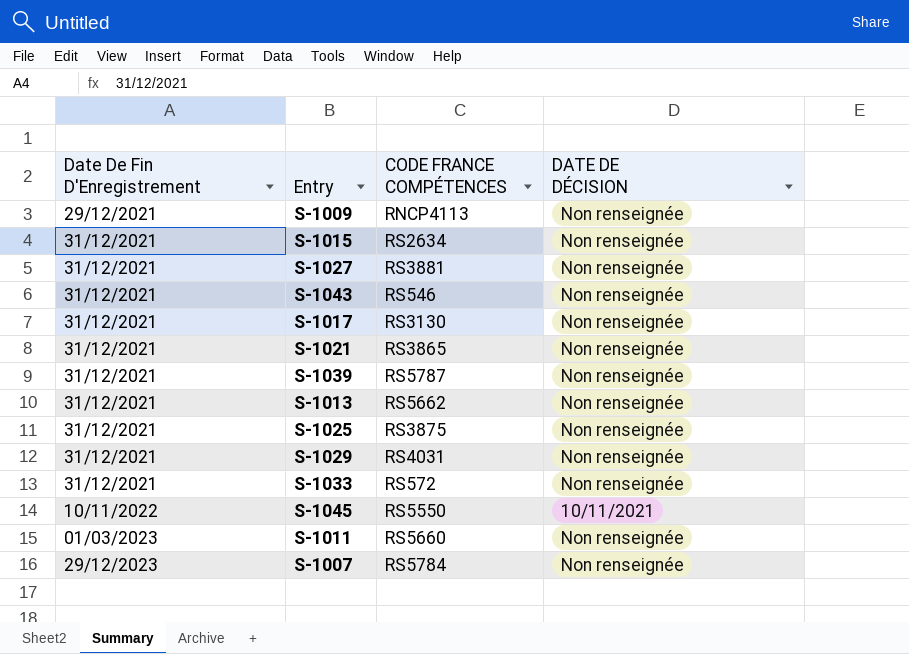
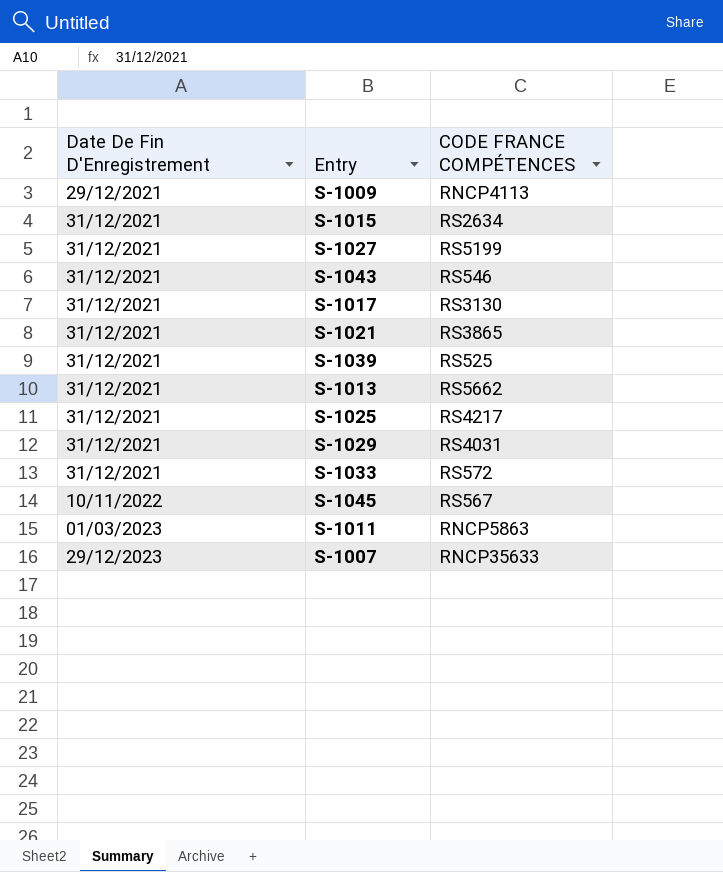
column DATE DE DÉCISION | position: 4 -> none
S-1027 | CODE FRANCE COMPÉTENCES: RS3881 -> RS5199
S-1039 | CODE FRANCE COMPÉTENCES: RS5787 -> RS525
S-1025 | CODE FRANCE COMPÉTENCES: RS3875 -> RS4217
S-1045 | CODE FRANCE COMPÉTENCES: RS5550 -> RS567
S-1011 | CODE FRANCE COMPÉTENCES: RS5660 -> RNCP5863
S-1007 | CODE FRANCE COMPÉTENCES: RS5784 -> RNCP35633

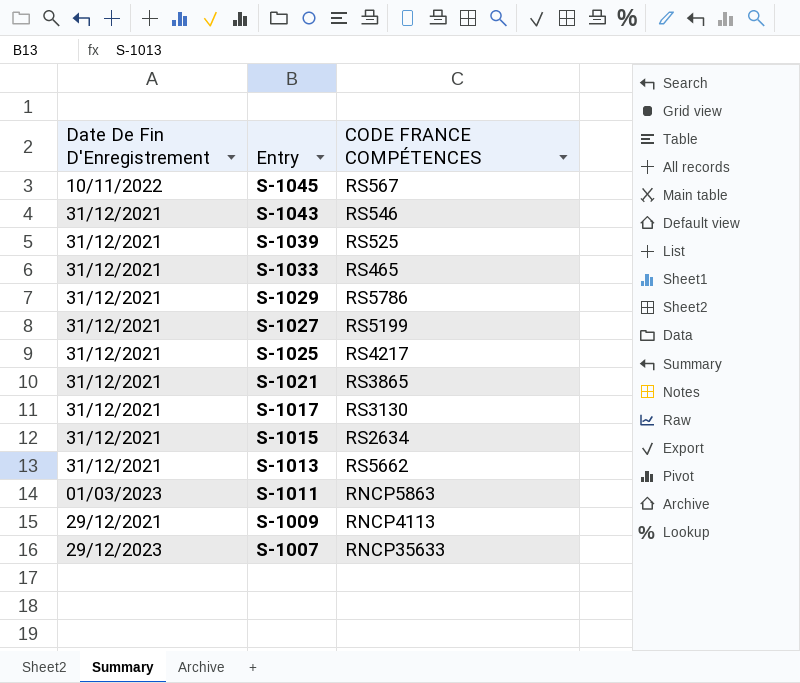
row order: Date De Fin D'Enregistrement ascending -> Entry descending
S-1033 | CODE FRANCE COMPÉTENCES: RS572 -> RS465
S-1029 | CODE FRANCE COMPÉTENCES: RS4031 -> RS5786

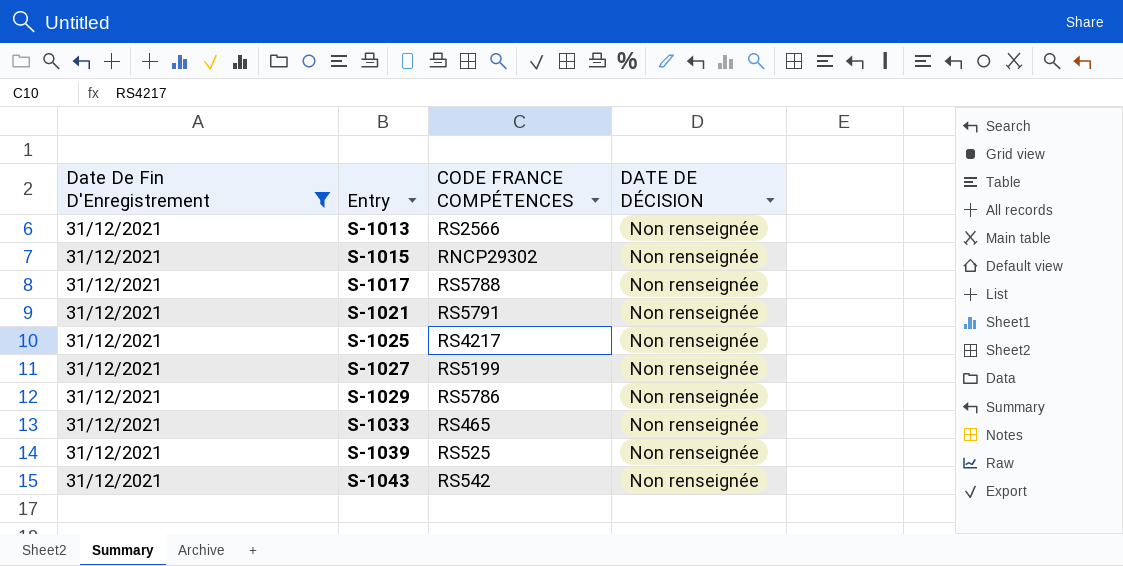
filter: none -> Date De Fin D'Enregistrement = 31/12/2021
row order: Entry descending -> Entry ascending
column DATE DE DÉCISION | position: none -> 4
S-1013 | CODE FRANCE COMPÉTENCES: RS5662 -> RS2566
S-1015 | CODE FRANCE COMPÉTENCES: RS2634 -> RNCP29302
S-1017 | CODE FRANCE COMPÉTENCES: RS3130 -> RS5788
S-1021 | CODE FRANCE COMPÉTENCES: RS3865 -> RS5791
S-1043 | CODE FRANCE COMPÉTENCES: RS546 -> RS542

